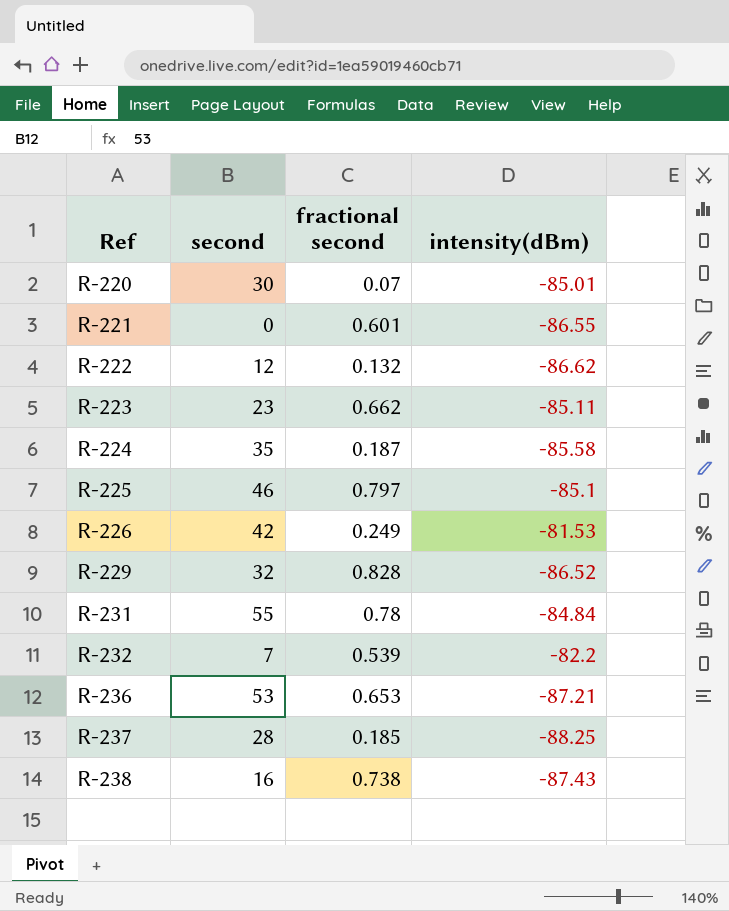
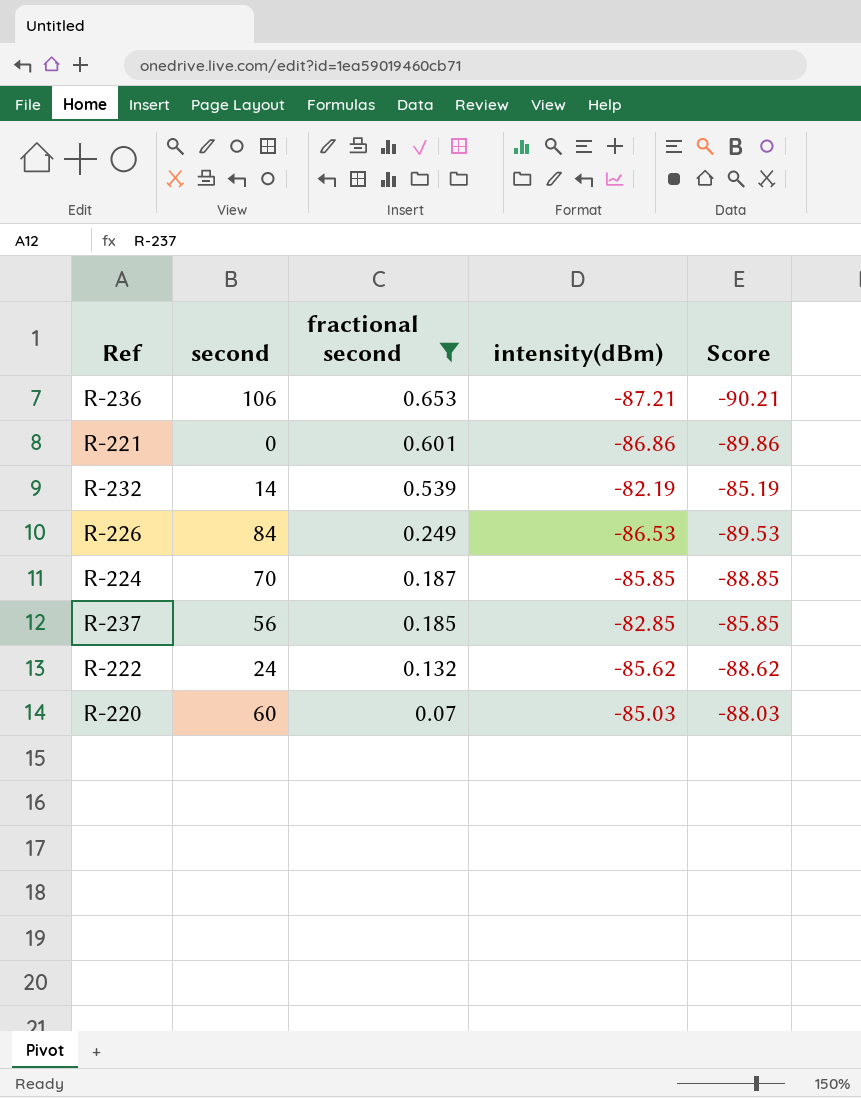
filter: none -> fractional second <= 0.653
row order: Ref ascending -> fractional second descending
column Score | formula: none -> [intensity(dBm)] - 3
R-236 | second: 53 -> 106
R-221 | intensity(dBm): -86.55 -> -86.86
R-232 | second: 7 -> 14
R-232 | intensity(dBm): -82.2 -> -82.19
R-226 | second: 42 -> 84
R-226 | intensity(dBm): -81.53 -> -86.53
R-224 | second: 35 -> 70
R-224 | intensity(dBm): -85.58 -> -85.85
R-237 | second: 28 -> 56
R-237 | intensity(dBm): -88.25 -> -82.85
R-222 | second: 12 -> 24
R-222 | intensity(dBm): -86.62 -> -85.62
R-220 | second: 30 -> 60
R-220 | intensity(dBm): -85.01 -> -85.03

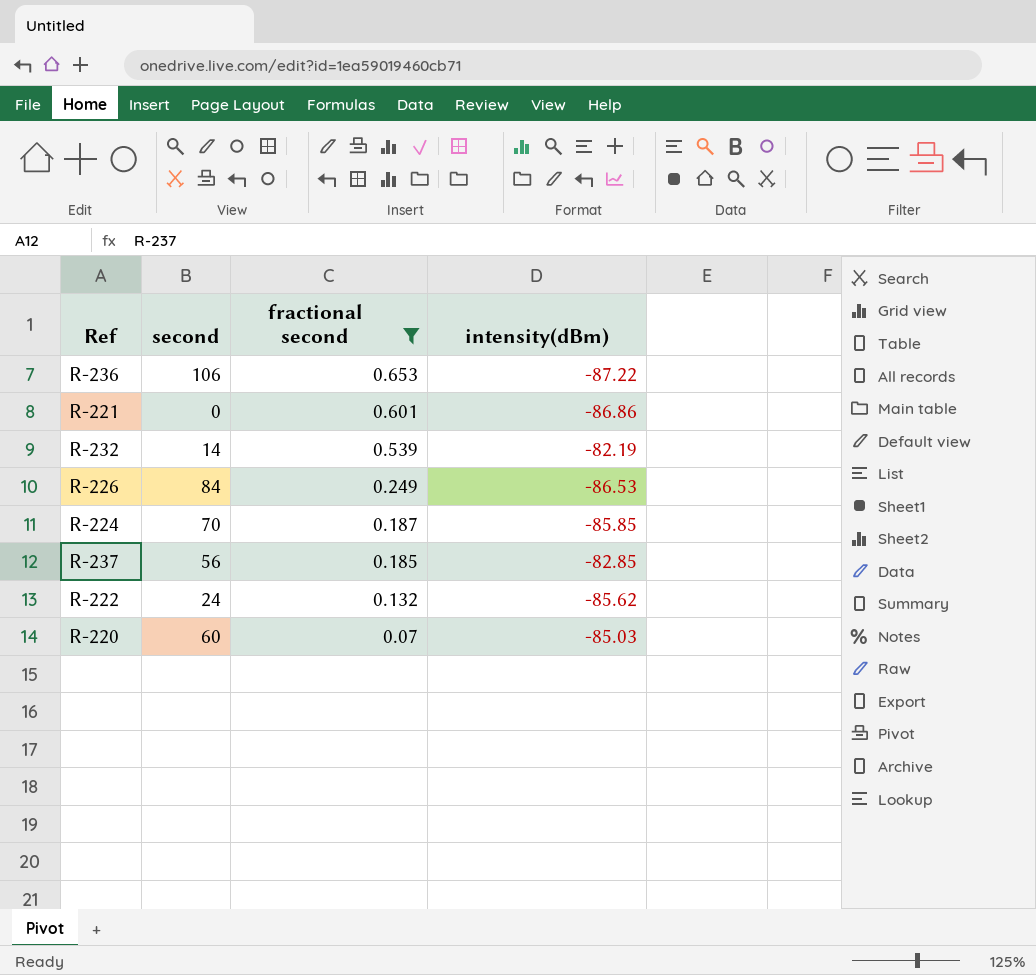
column Score | formula: [intensity(dBm)] - 3 -> none
R-236 | intensity(dBm): -87.21 -> -87.22

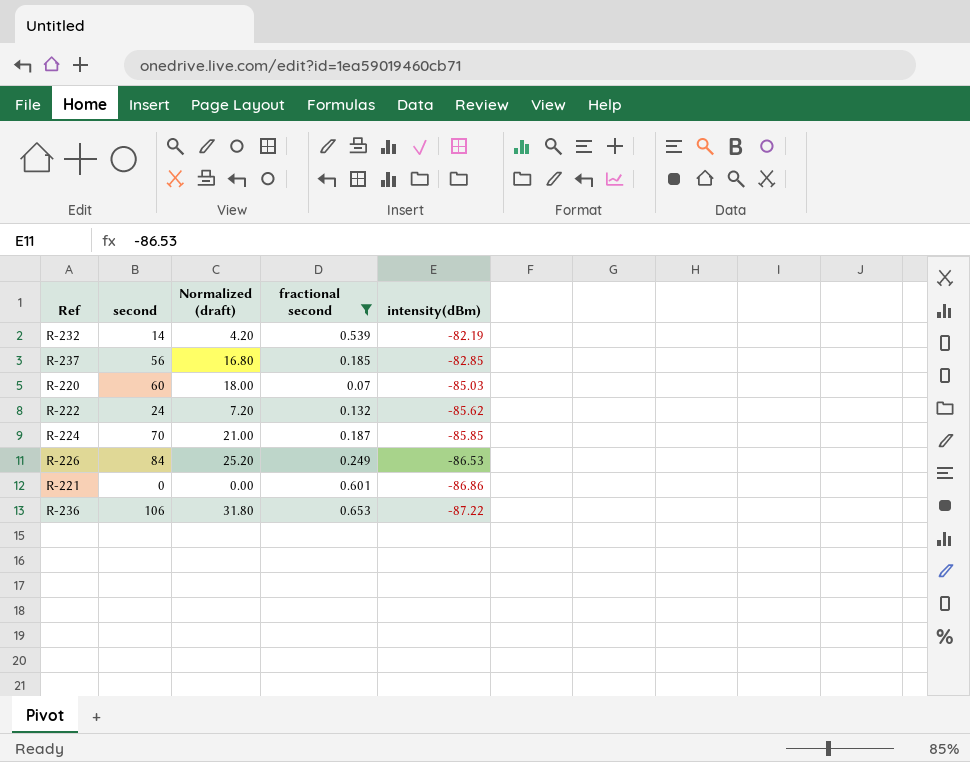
row order: fractional second descending -> intensity(dBm) descending
column Normalized (draft) | formula: none -> [second] * 0.3

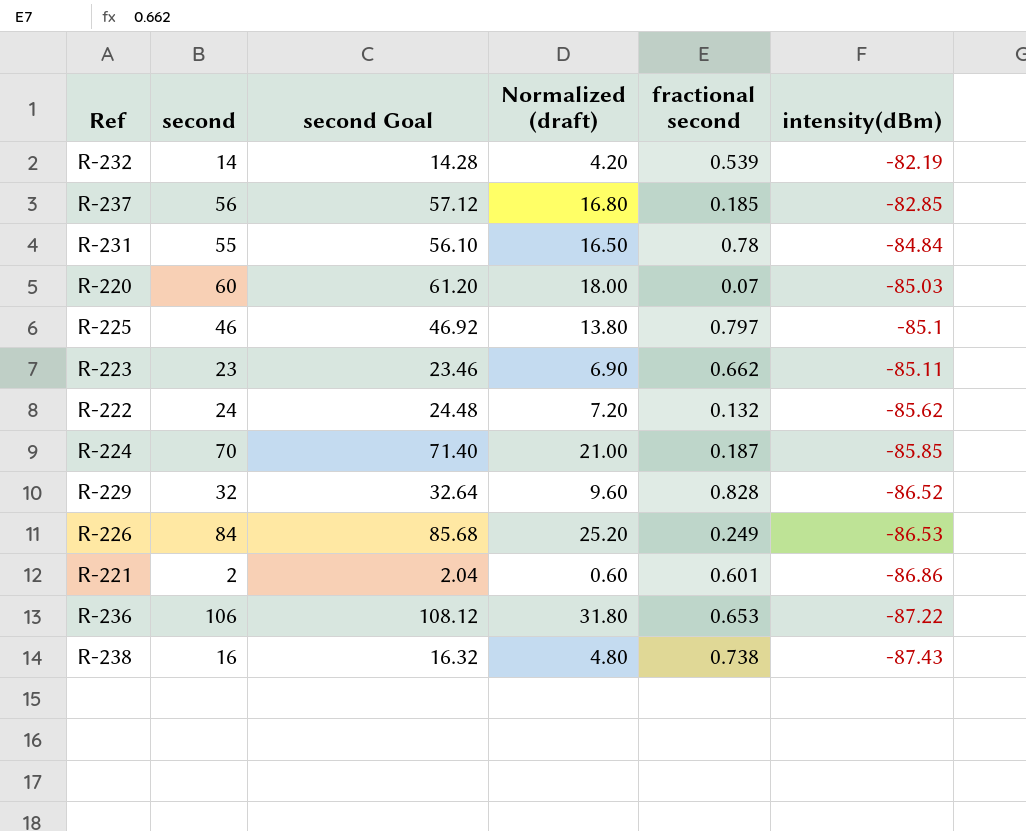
filter: fractional second <= 0.653 -> none
column second Goal | formula: none -> [second] * 1.02
R-221 | second: 0 -> 2
R-221 | Normalized (draft): 0.00 -> 0.60

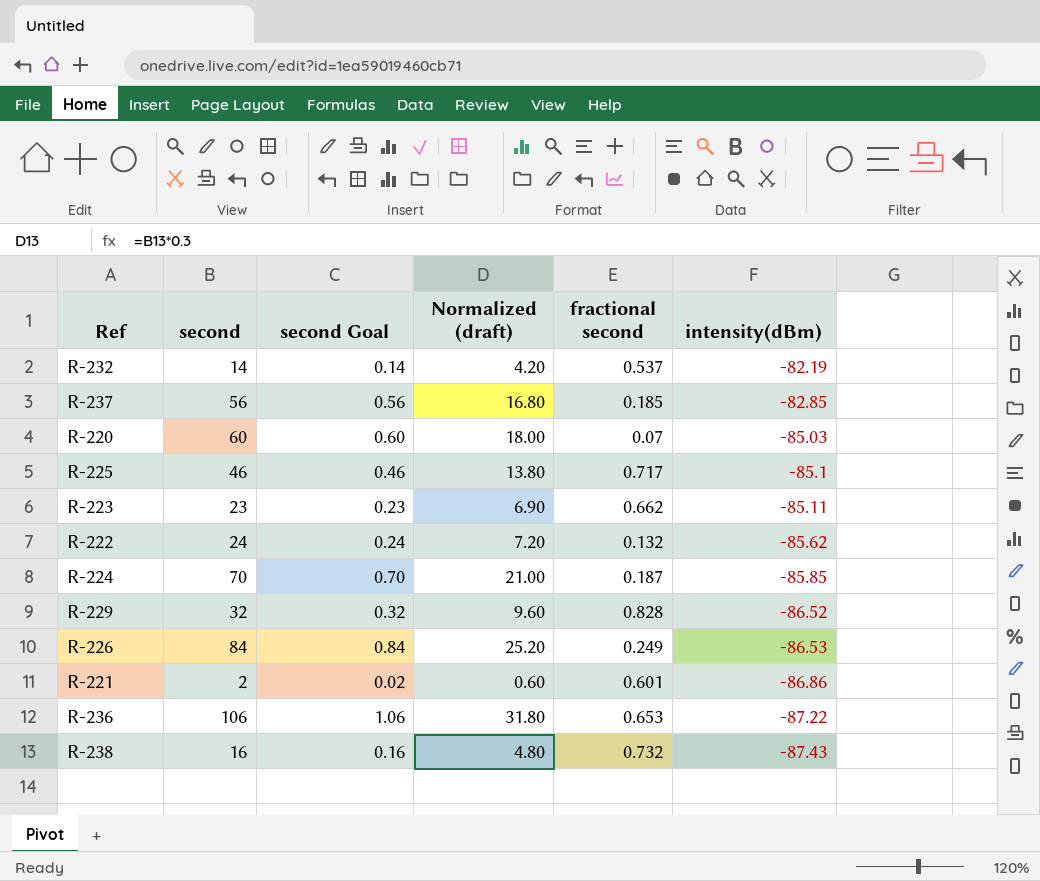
column second Goal | formula: [second] * 1.02 -> [second] * 0.01
row R-231: 55 | 56.10 | 16.50 | 0.78 | -84.84 -> none
R-232 | fractional second: 0.539 -> 0.537
R-225 | fractional second: 0.797 -> 0.717
R-238 | fractional second: 0.738 -> 0.732

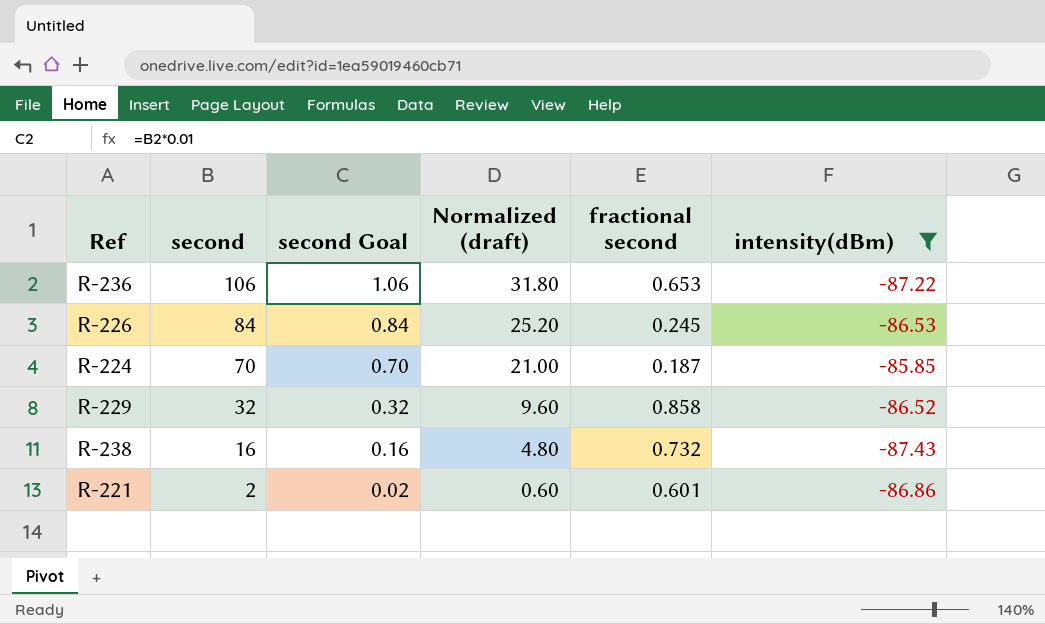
filter: none -> intensity(dBm) <= -85.85
row order: intensity(dBm) descending -> second descending
R-226 | fractional second: 0.249 -> 0.245
R-229 | fractional second: 0.828 -> 0.858

